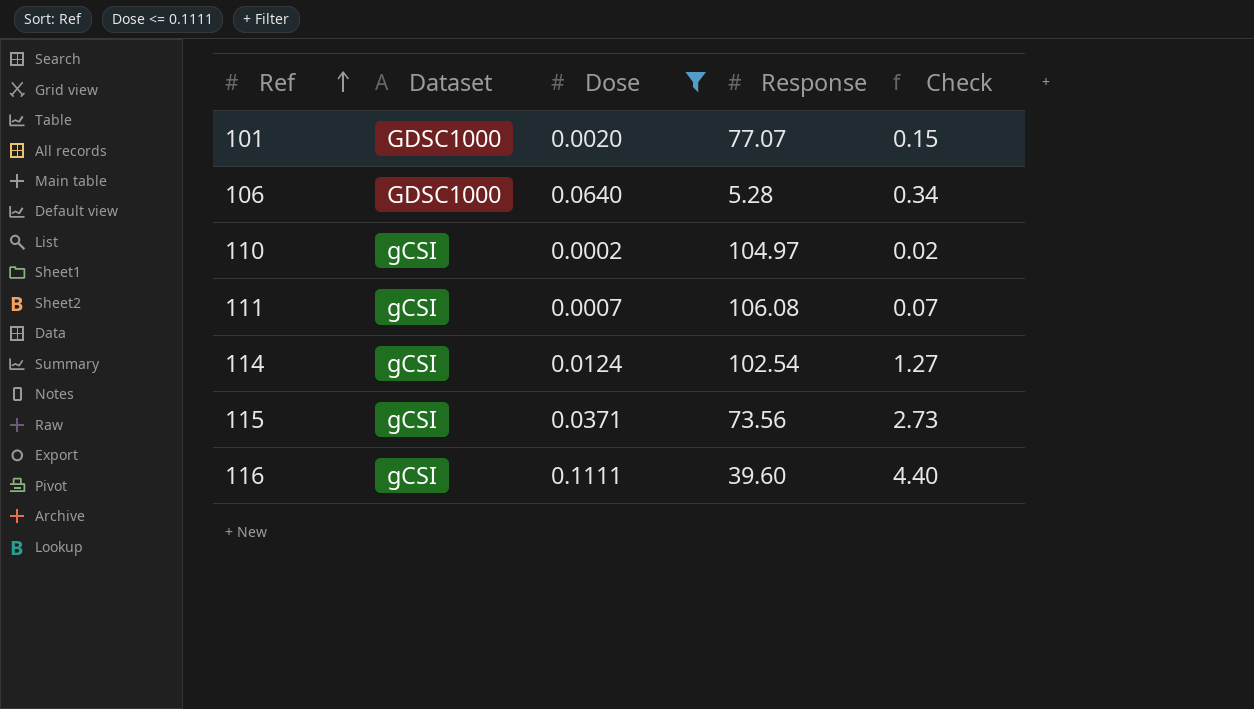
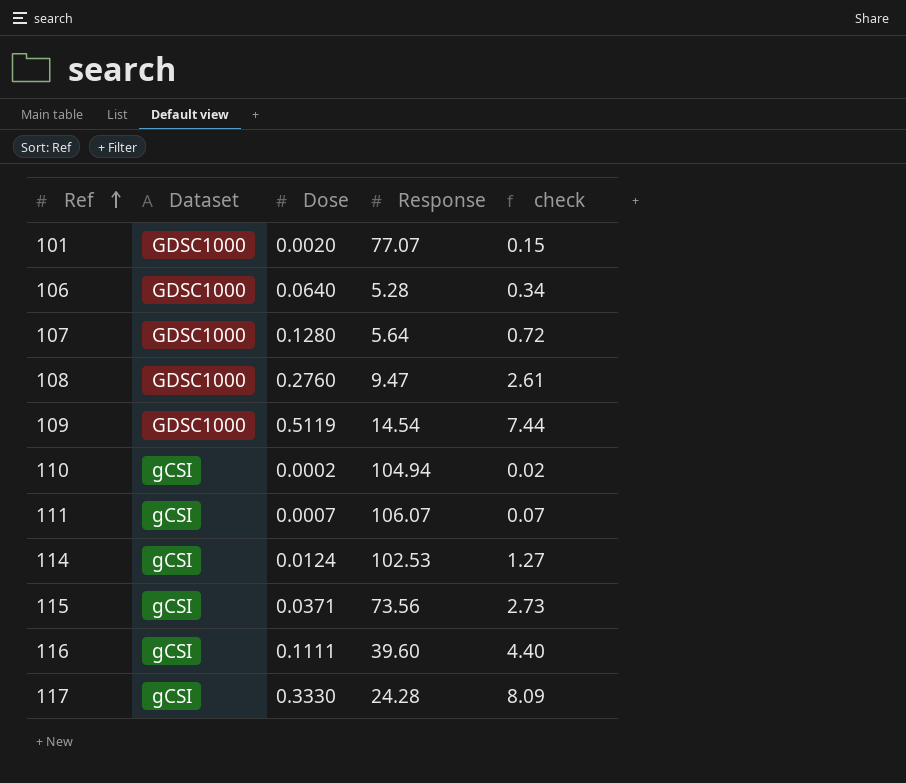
filter: Dose <= 0.1111 -> none
column name: Check -> check
110 | Response: 104.97 -> 104.94
111 | Response: 106.08 -> 106.07
114 | Response: 102.54 -> 102.53

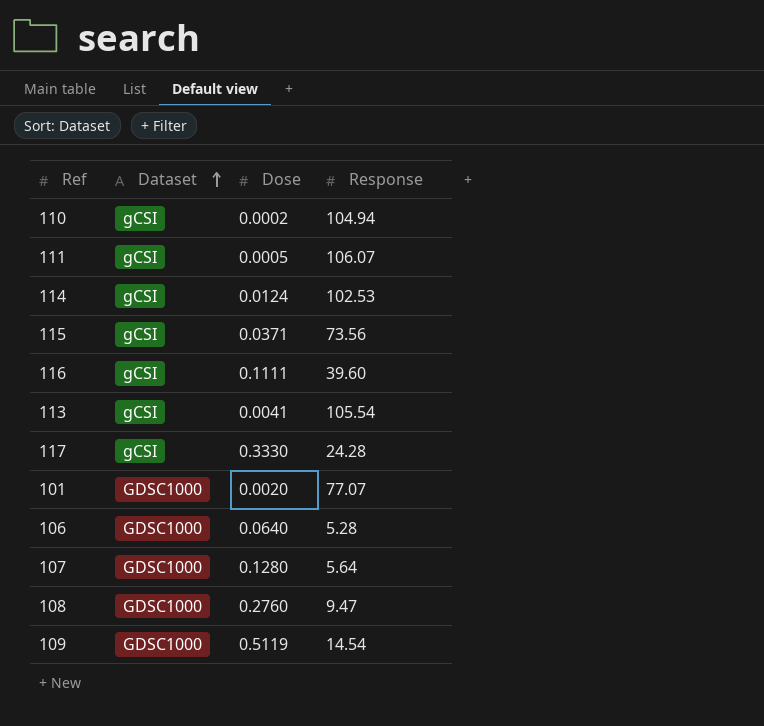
row order: Ref ascending -> Dataset ascending
column check | formula: [Dose] * [Response] -> none
111 | Dose: 0.0007 -> 0.0005
row 113: none -> gCSI | 0.0041 | 105.54

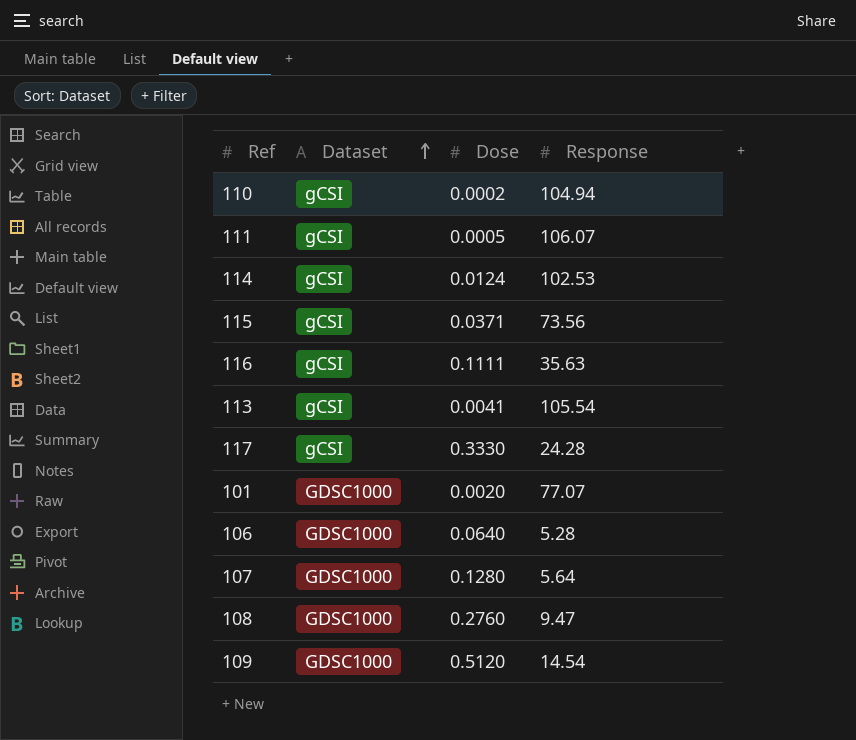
116 | Response: 39.60 -> 35.63
109 | Dose: 0.5119 -> 0.5120

